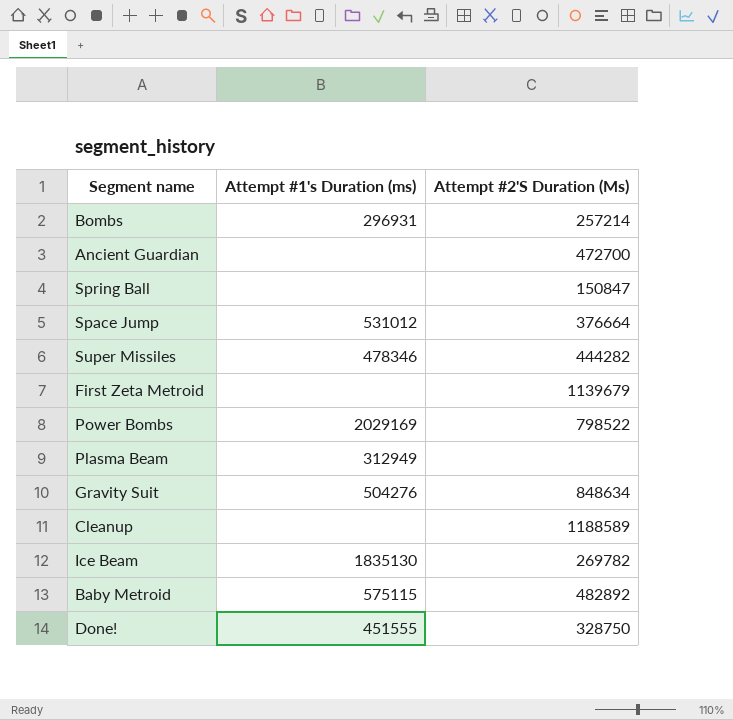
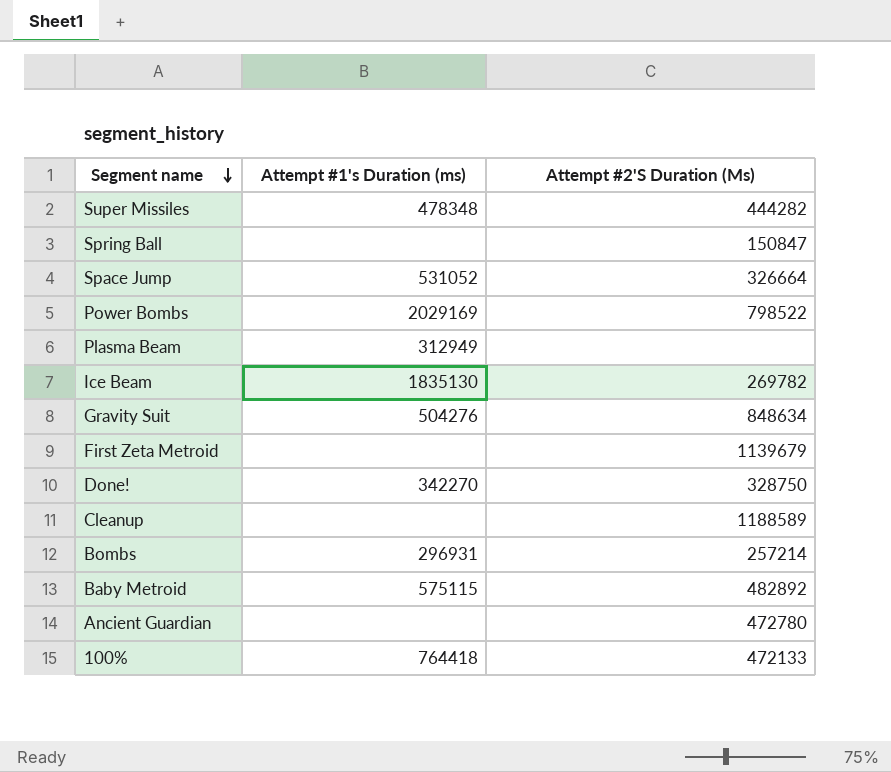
row order: none -> Segment name descending
Super Missiles | Attempt #1's Duration (ms): 478346 -> 478348
Space Jump | Attempt #1's Duration (ms): 531012 -> 531052
Space Jump | Attempt #2'S Duration (Ms): 376664 -> 326664
Done! | Attempt #1's Duration (ms): 451555 -> 342270
Ancient Guardian | Attempt #2'S Duration (Ms): 472700 -> 472780
row 100%: none -> 764418 | 472133

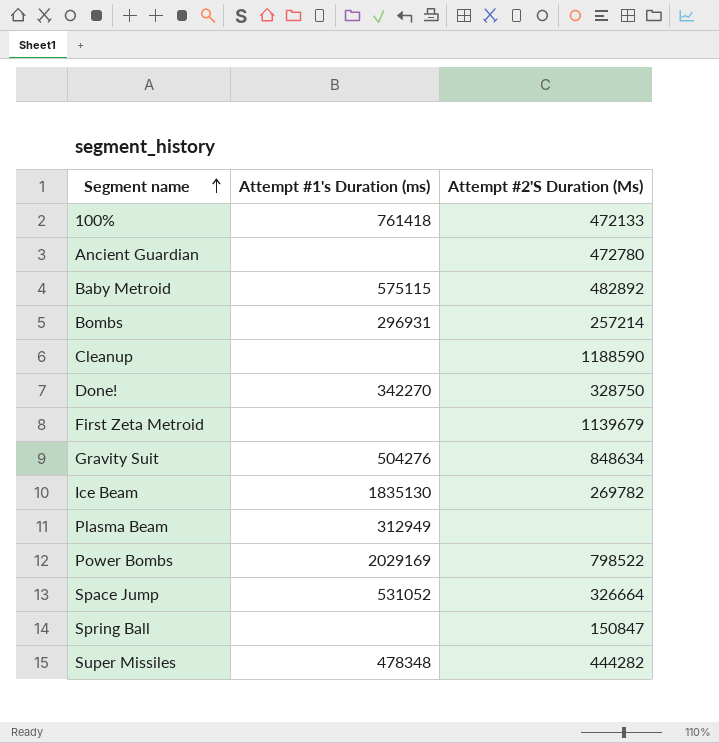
row order: Segment name descending -> Segment name ascending
100% | Attempt #1's Duration (ms): 764418 -> 761418
Cleanup | Attempt #2'S Duration (Ms): 1188589 -> 1188590

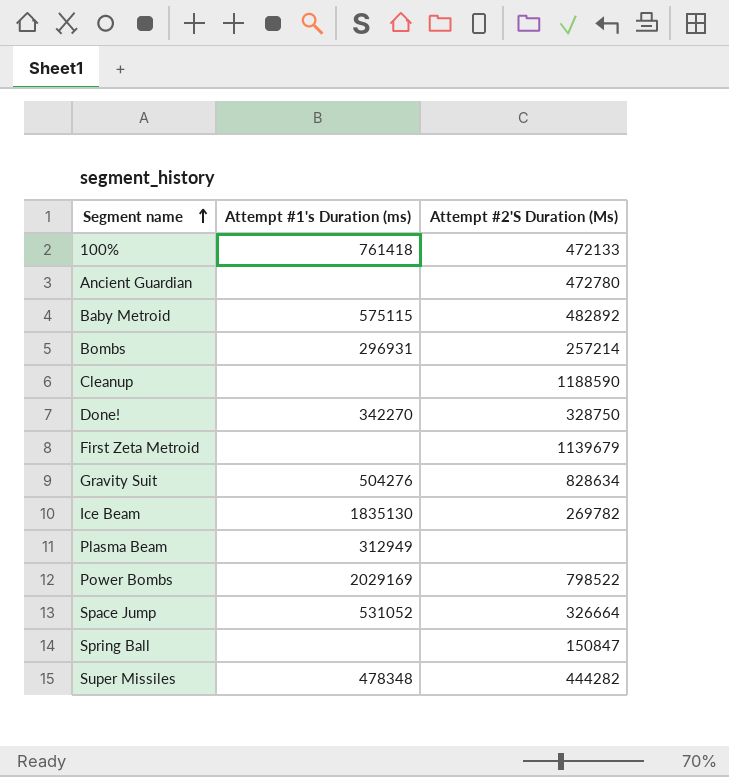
Gravity Suit | Attempt #2'S Duration (Ms): 848634 -> 828634

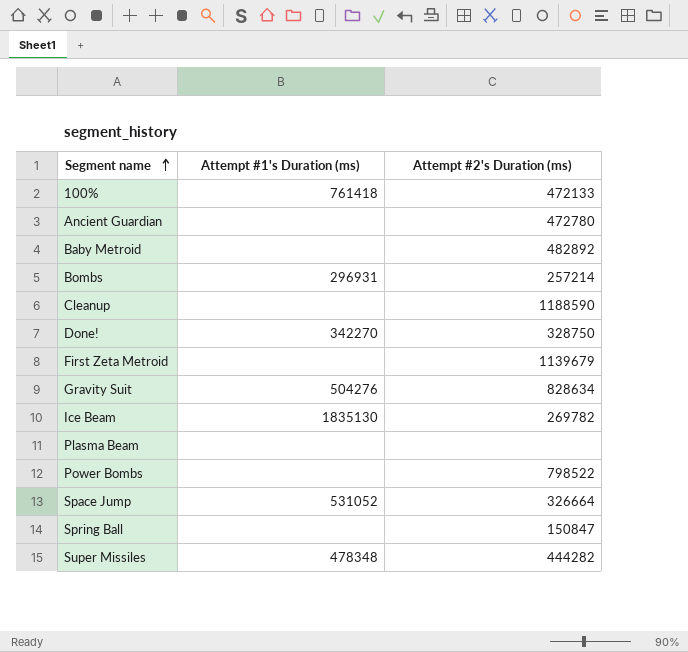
column name: Attempt #2'S Duration (Ms) -> Attempt #2's Duration (ms)
Baby Metroid | Attempt #1's Duration (ms): 575115 -> none
Plasma Beam | Attempt #1's Duration (ms): 312949 -> none
Power Bombs | Attempt #1's Duration (ms): 2029169 -> none

